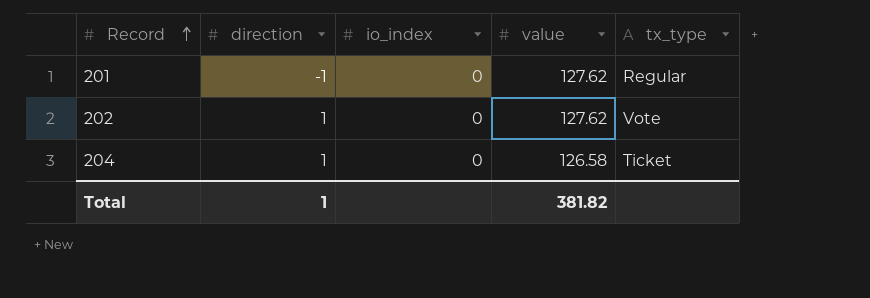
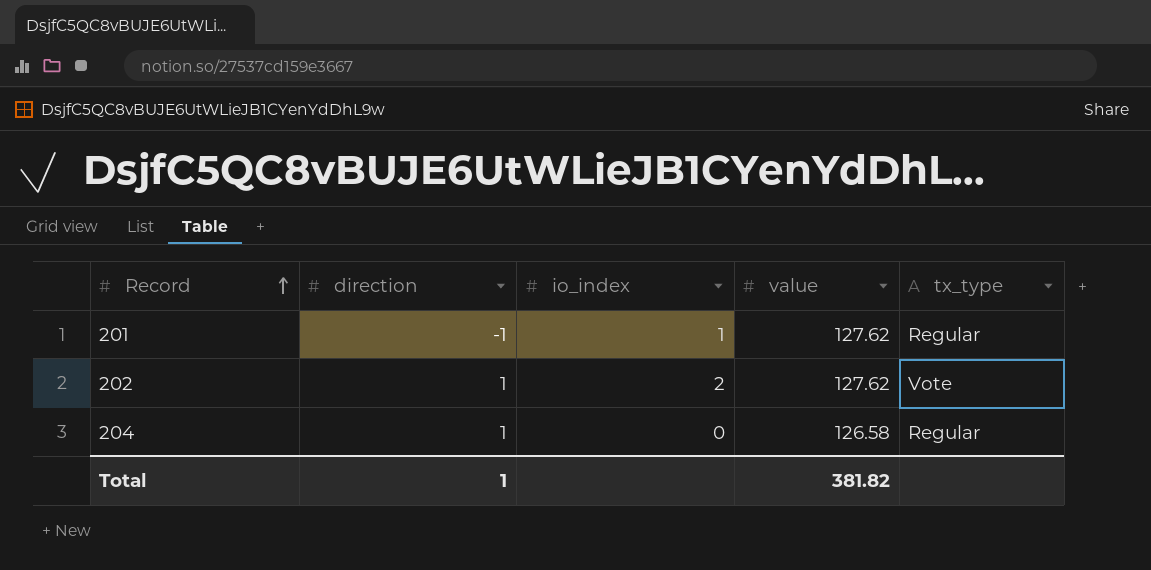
201 | io_index: 0 -> 1
202 | io_index: 0 -> 2
204 | tx_type: Ticket -> Regular

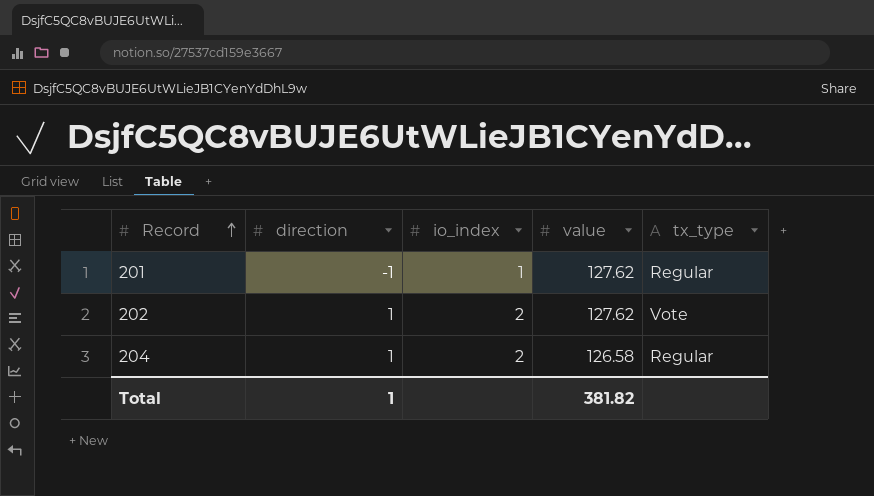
204 | io_index: 0 -> 2

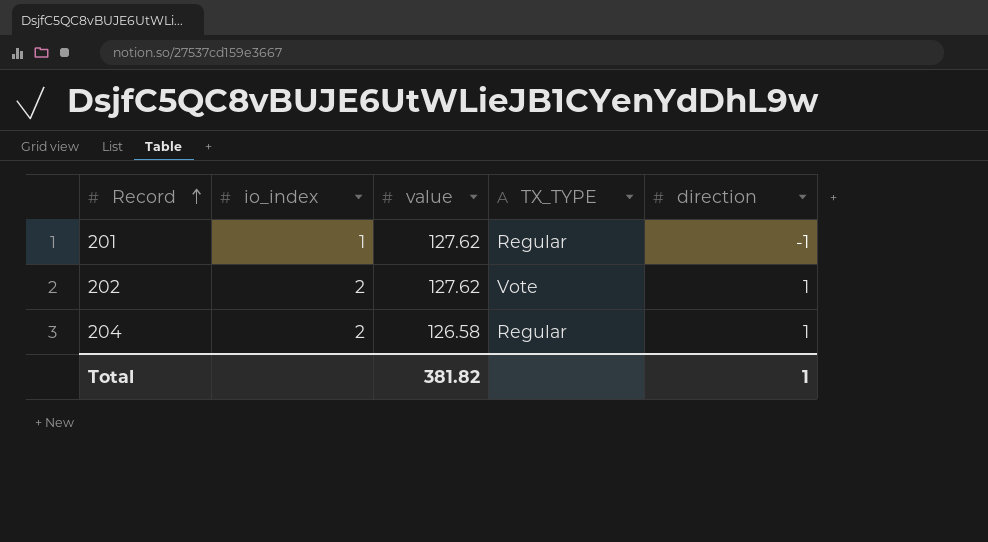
column name: tx_type -> TX_TYPE
column direction | position: 2 -> 5

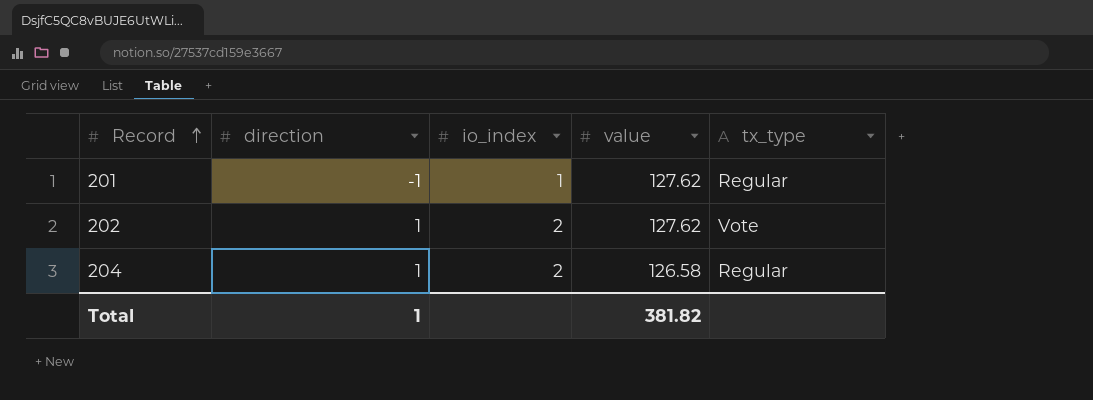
column direction | position: 5 -> 2
column name: TX_TYPE -> tx_type

